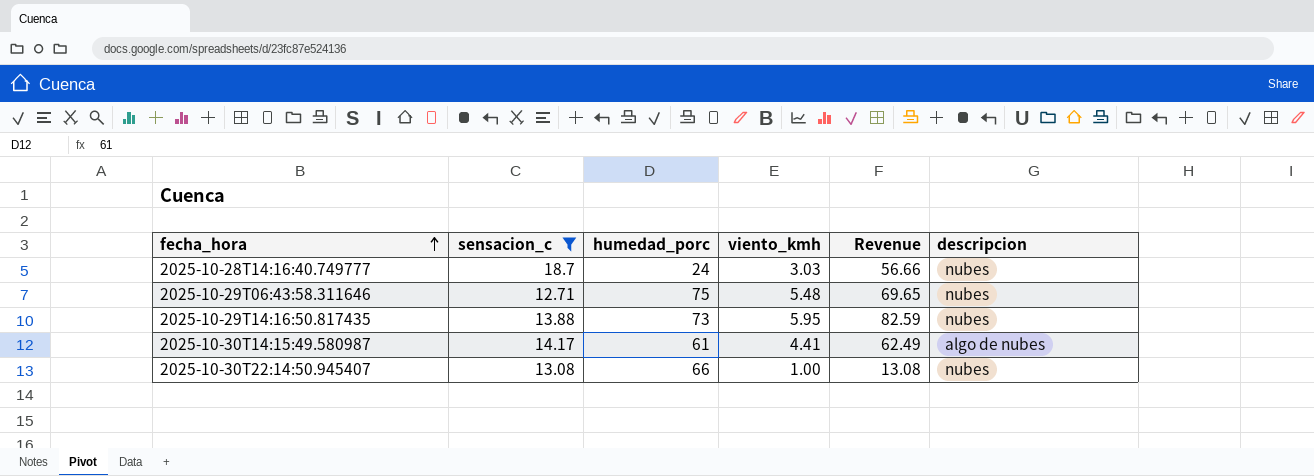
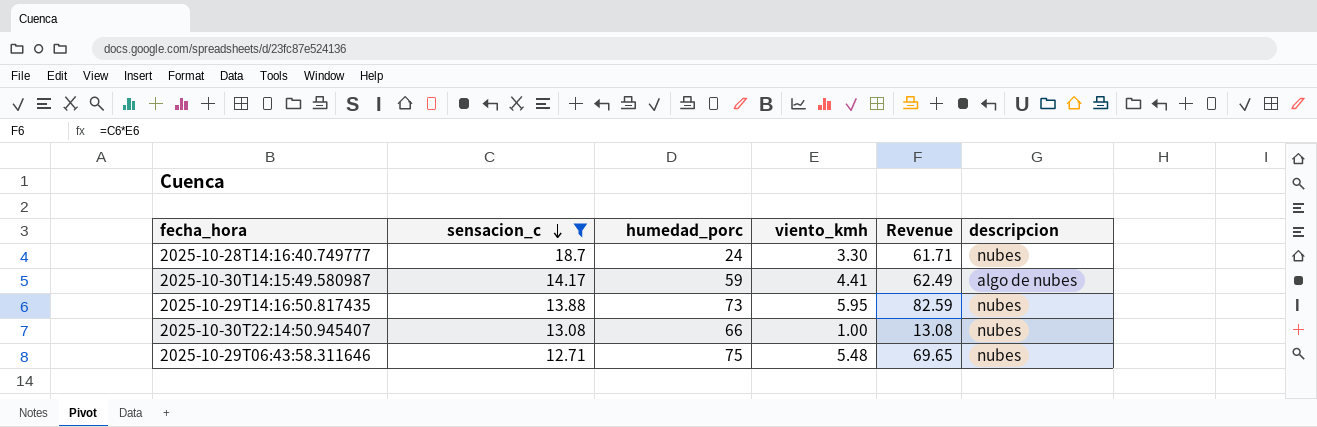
row order: fecha_hora ascending -> sensacion_c descending
2025-10-28T14:16:40.749777 | viento_kmh: 3.03 -> 3.30
2025-10-28T14:16:40.749777 | Revenue: 56.66 -> 61.71
2025-10-30T14:15:49.580987 | humedad_porc: 61 -> 59

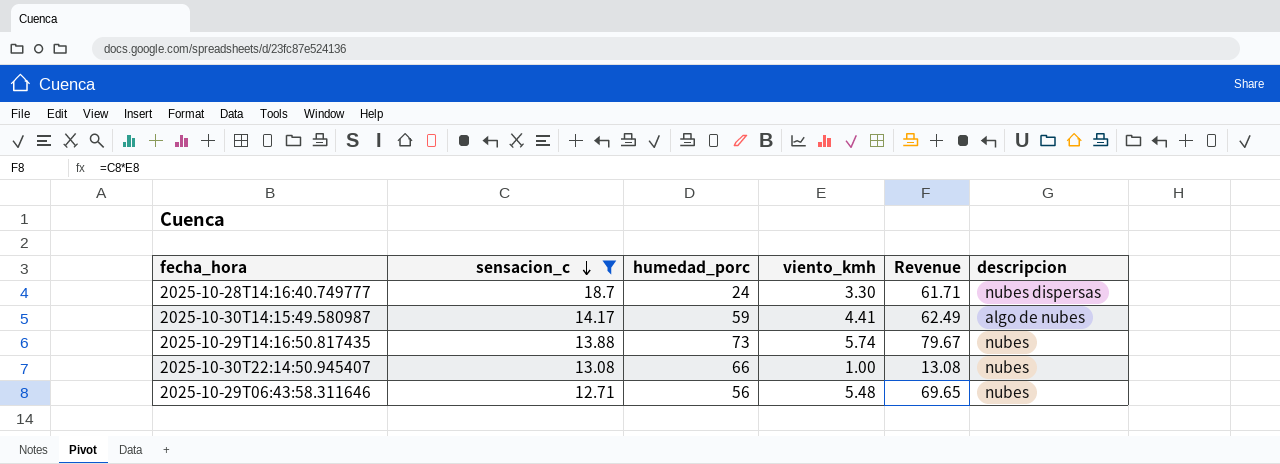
2025-10-28T14:16:40.749777 | descripcion: nubes -> nubes dispersas
2025-10-29T14:16:50.817435 | viento_kmh: 5.95 -> 5.74
2025-10-29T14:16:50.817435 | Revenue: 82.59 -> 79.67
2025-10-29T06:43:58.311646 | humedad_porc: 75 -> 56

